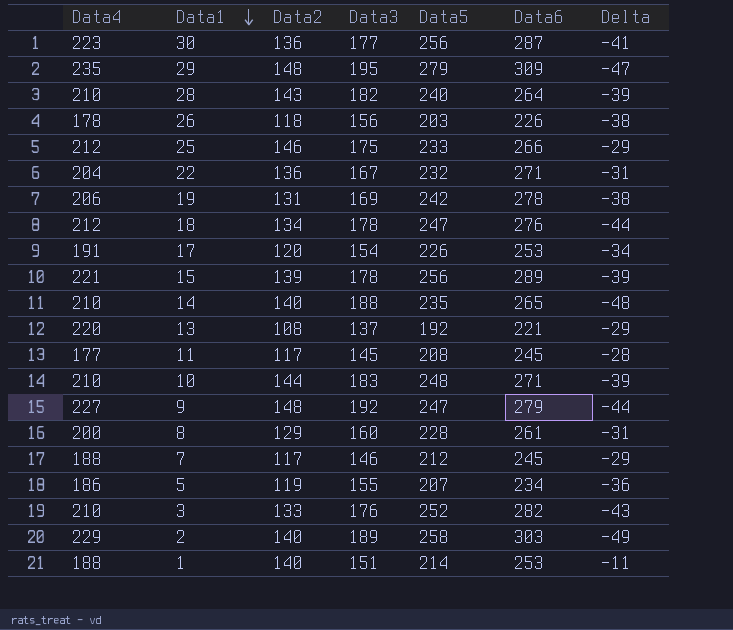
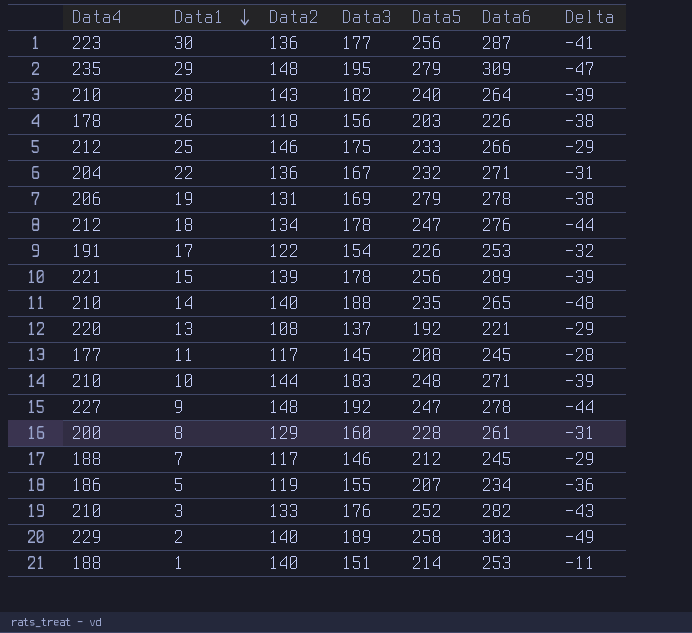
19 | Data5: 242 -> 279
17 | Data2: 120 -> 122
17 | Delta: -34 -> -32
9 | Data6: 279 -> 278

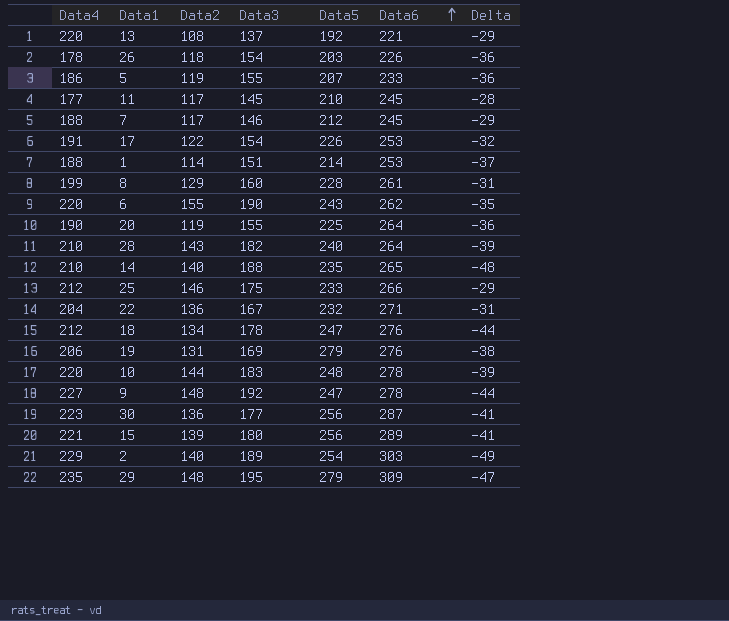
row order: Data1 descending -> Data6 ascending
row 3: 210 | 133 | 176 | 252 | 282 | -43 -> none
26 | Data3: 156 -> 154
26 | Delta: -38 -> -36
5 | Data6: 234 -> 233
11 | Data5: 208 -> 210
1 | Data2: 140 -> 114
1 | Delta: -11 -> -37
8 | Data4: 200 -> 199
row 6: none -> 220 | 155 | 190 | 243 | 262 | -35
row 20: none -> 190 | 119 | 155 | 225 | 264 | -36
19 | Data6: 278 -> 276
10 | Data4: 210 -> 220
10 | Data6: 271 -> 278
15 | Data3: 178 -> 180
15 | Delta: -39 -> -41
2 | Data5: 258 -> 254

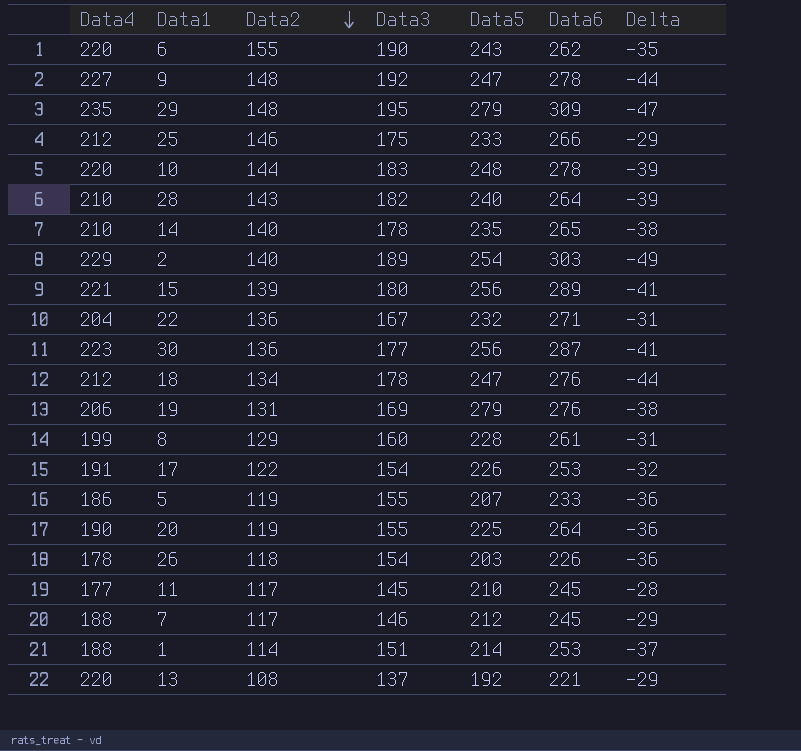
row order: Data6 ascending -> Data2 descending
14 | Data3: 188 -> 178
14 | Delta: -48 -> -38

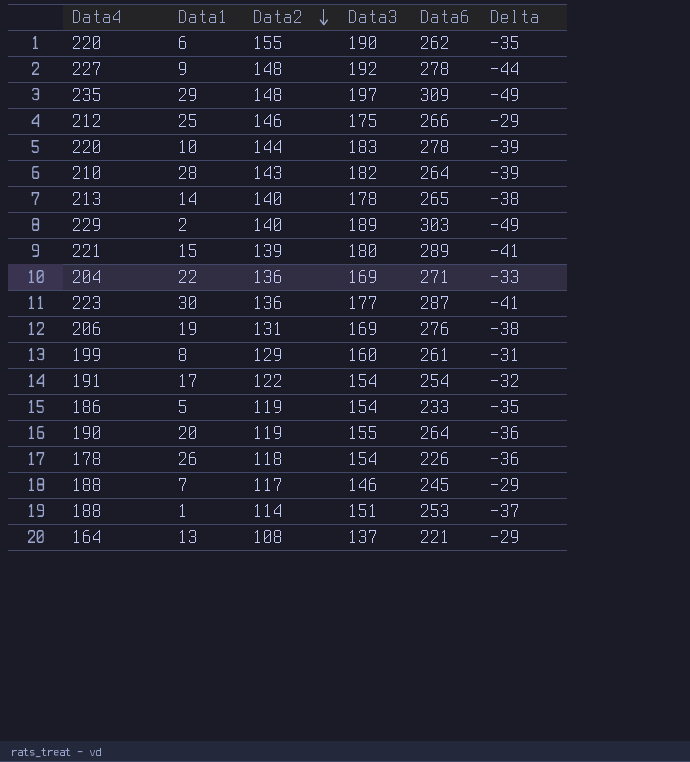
column Data5 | position: 5 -> none
row 18: 212 | 134 | 178 | 247 | 276 | -44 -> none
row 11: 177 | 117 | 145 | 210 | 245 | -28 -> none
29 | Data3: 195 -> 197
29 | Delta: -47 -> -49
14 | Data4: 210 -> 213
22 | Data3: 167 -> 169
22 | Delta: -31 -> -33
17 | Data6: 253 -> 254
5 | Data3: 155 -> 154
5 | Delta: -36 -> -35
13 | Data4: 220 -> 164

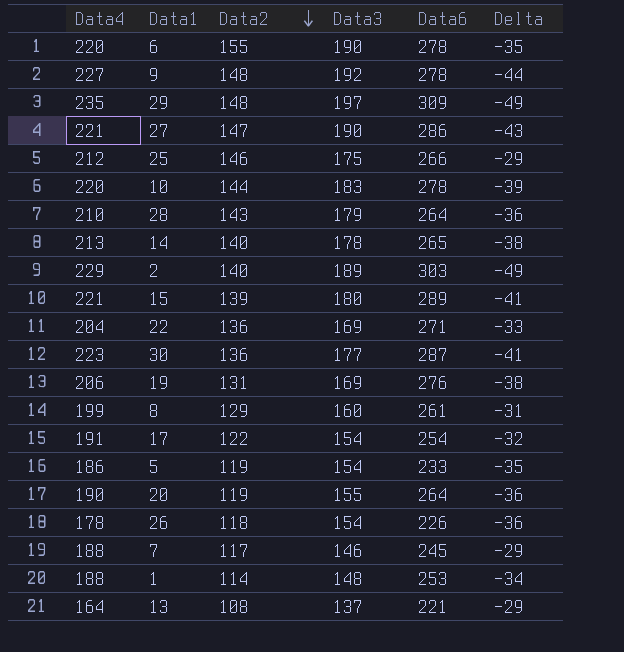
6 | Data6: 262 -> 278
row 27: none -> 221 | 147 | 190 | 286 | -43
28 | Data3: 182 -> 179
28 | Delta: -39 -> -36
1 | Data3: 151 -> 148
1 | Delta: -37 -> -34

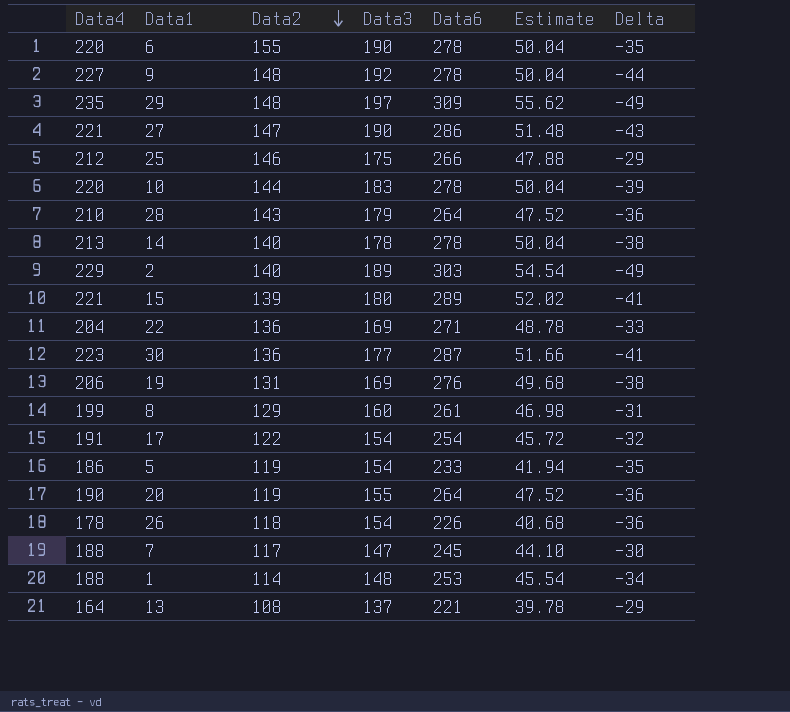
column Estimate | formula: none -> [Data6] * 0.18
14 | Data6: 265 -> 278
7 | Data3: 146 -> 147
7 | Delta: -29 -> -30

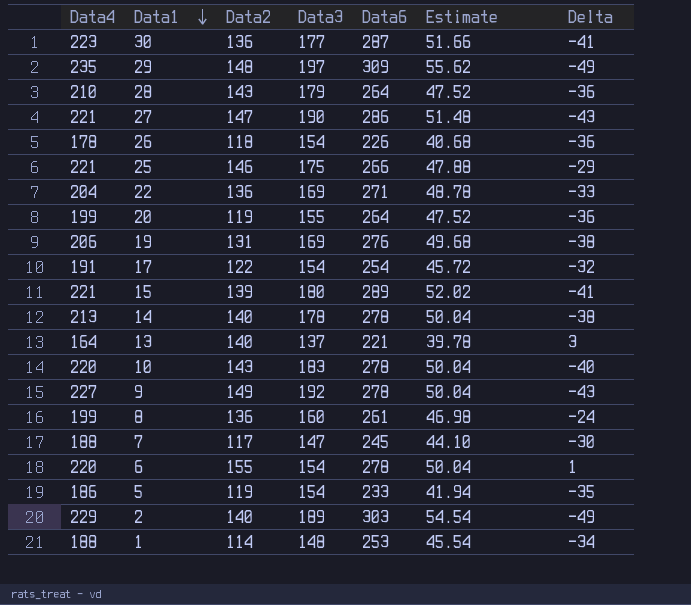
row order: Data2 descending -> Data1 descending
25 | Data4: 212 -> 221
20 | Data4: 190 -> 199
13 | Data2: 108 -> 140
13 | Delta: -29 -> 3
10 | Data2: 144 -> 143
10 | Delta: -39 -> -40
9 | Data2: 148 -> 149
9 | Delta: -44 -> -43
8 | Data2: 129 -> 136
8 | Delta: -31 -> -24
6 | Data3: 190 -> 154
6 | Delta: -35 -> 1

